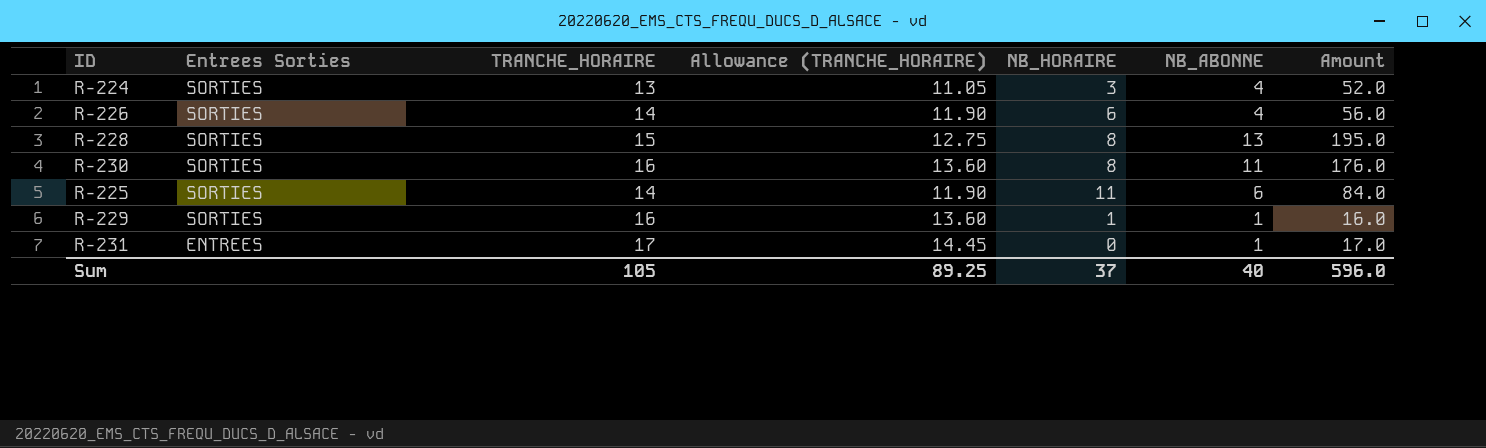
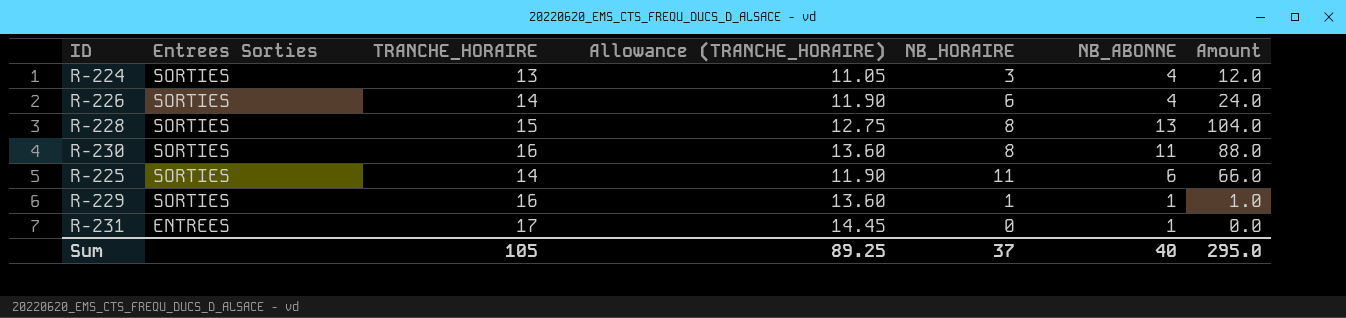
column Amount | formula: [TRANCHE_HORAIRE] * [NB_ABONNE] -> [NB_HORAIRE] * [NB_ABONNE]
Sum | Amount: 596.0 -> 295.0

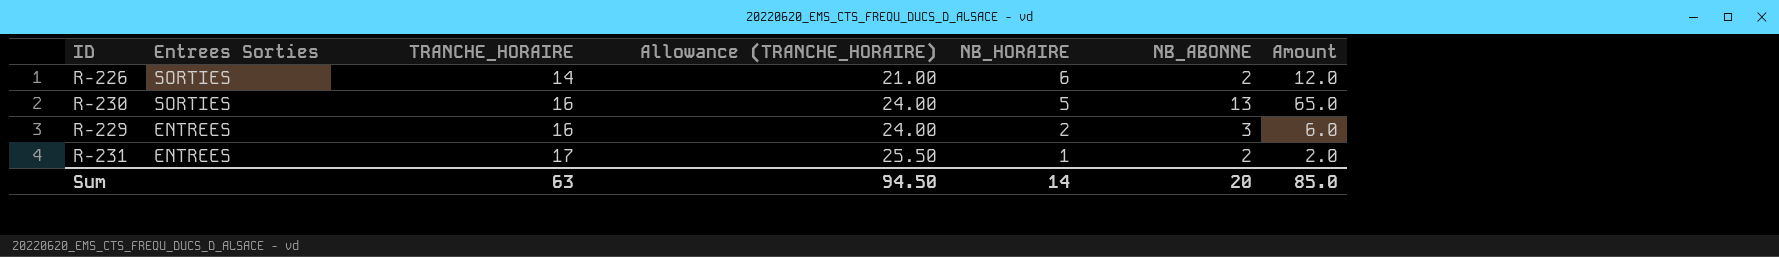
column Allowance (TRANCHE_HORAIRE) | formula: [TRANCHE_HORAIRE] * 0.85 -> [TRANCHE_HORAIRE] * 1.5
row R-224: SORTIES | 13 | 11.05 | 3 | 4 | 12.0 -> none
row R-228: SORTIES | 15 | 12.75 | 8 | 13 | 104.0 -> none
row R-225: SORTIES | 14 | 11.90 | 11 | 6 | 66.0 -> none
R-226 | NB_ABONNE: 4 -> 2
R-226 | Amount: 24.0 -> 12.0
R-230 | NB_HORAIRE: 8 -> 5
R-230 | NB_ABONNE: 11 -> 13
R-230 | Amount: 88.0 -> 65.0
R-229 | Entrees Sorties: SORTIES -> ENTREES
R-229 | NB_HORAIRE: 1 -> 2
R-229 | NB_ABONNE: 1 -> 3
R-229 | Amount: 1.0 -> 6.0
R-231 | NB_HORAIRE: 0 -> 1
R-231 | NB_ABONNE: 1 -> 2
R-231 | Amount: 0.0 -> 2.0
Sum | TRANCHE_HORAIRE: 105 -> 63
Sum | Allowance (TRANCHE_HORAIRE): 89.25 -> 94.50
Sum | NB_HORAIRE: 37 -> 14
Sum | NB_ABONNE: 40 -> 20
Sum | Amount: 295.0 -> 85.0

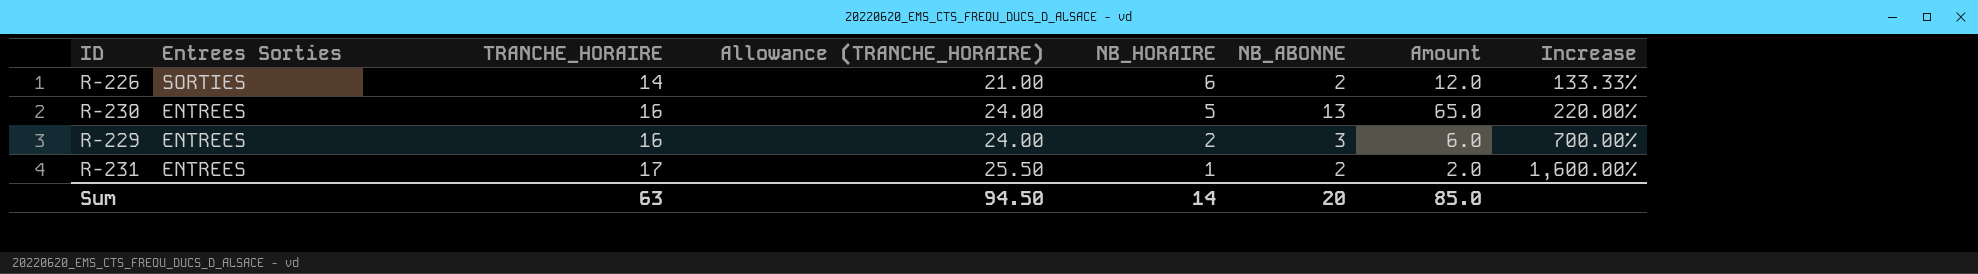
column Increase | formula: none -> ([TRANCHE_HORAIRE] - [NB_HORAIRE]) / [NB_HORAIRE]
R-230 | Entrees Sorties: SORTIES -> ENTREES

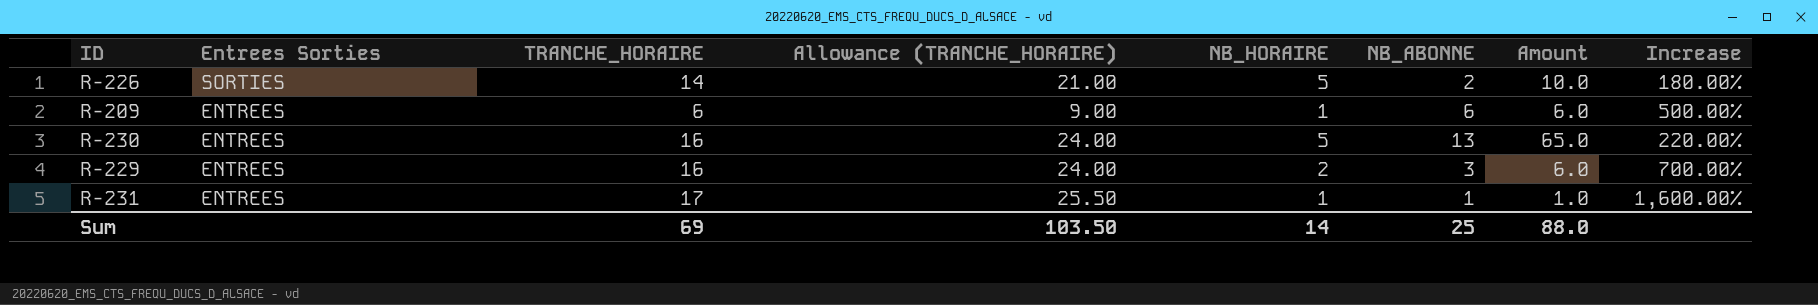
R-226 | NB_HORAIRE: 6 -> 5
R-226 | Amount: 12.0 -> 10.0
R-226 | Increase: 133.33% -> 180.00%
row R-209: none -> ENTREES | 6 | 9.00 | 1 | 6 | 6.0 | 500.00%
R-231 | NB_ABONNE: 2 -> 1
R-231 | Amount: 2.0 -> 1.0
Sum | TRANCHE_HORAIRE: 63 -> 69
Sum | Allowance (TRANCHE_HORAIRE): 94.50 -> 103.50
Sum | NB_ABONNE: 20 -> 25
Sum | Amount: 85.0 -> 88.0

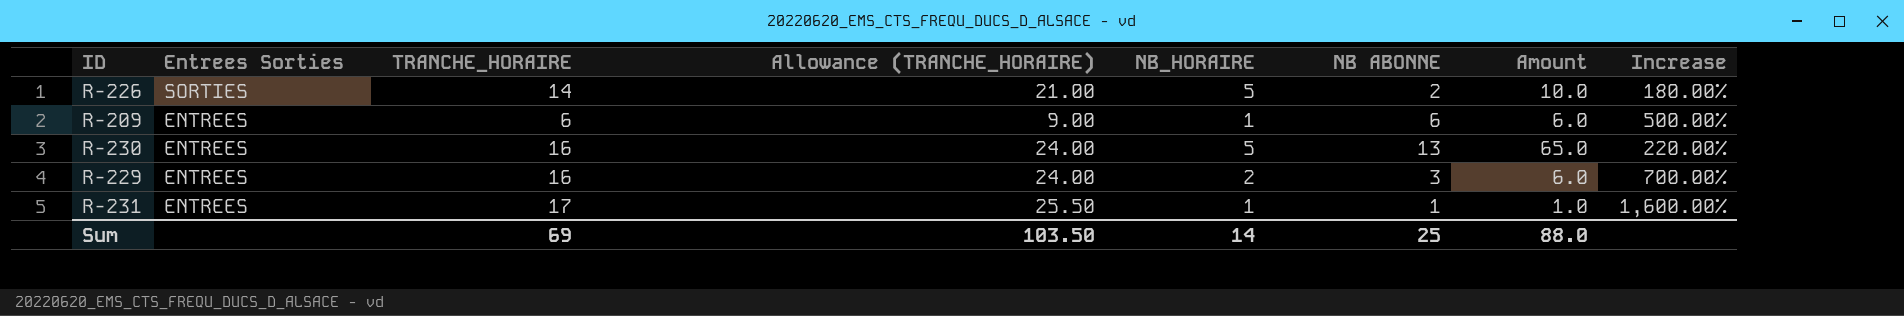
column name: NB_ABONNE -> NB ABONNE

